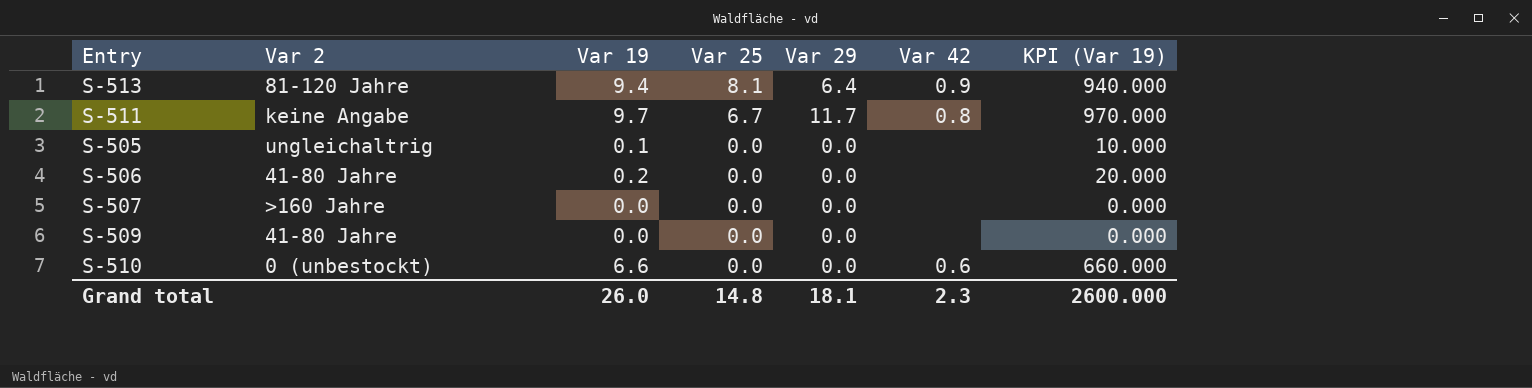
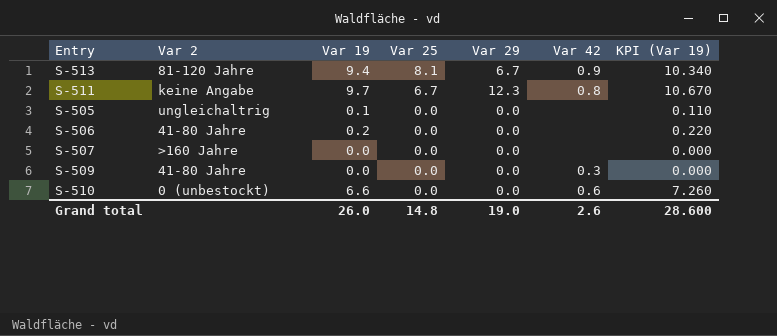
column KPI (Var 19) | formula: [Var 19] * 100 -> [Var 19] * 1.1
S-513 | Var 29: 6.4 -> 6.7
S-511 | Var 29: 11.7 -> 12.3
S-509 | Var 42: none -> 0.3
Grand total | Var 29: 18.1 -> 19.0
Grand total | Var 42: 2.3 -> 2.6
Grand total | KPI (Var 19): 2600.000 -> 28.600

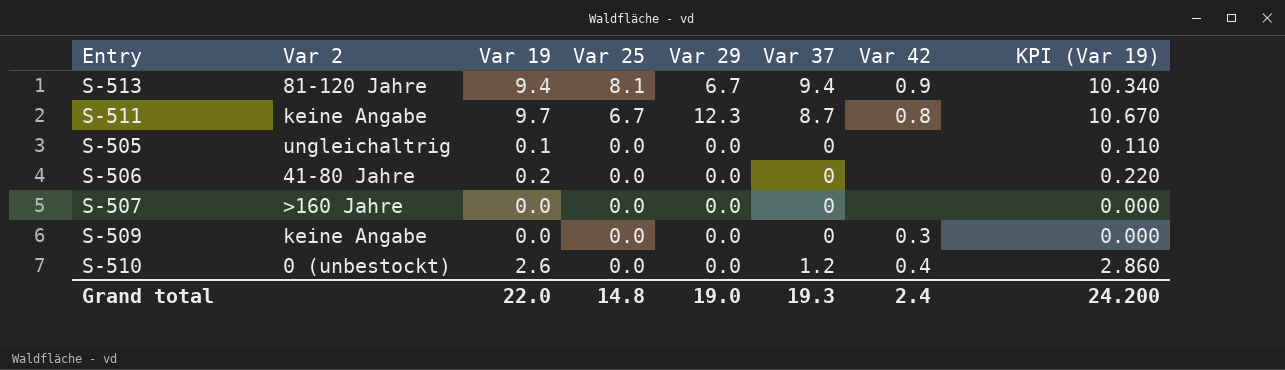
column Var 37 | position: none -> 6
S-509 | Var 2: 41-80 Jahre -> keine Angabe
S-510 | Var 19: 6.6 -> 2.6
S-510 | Var 42: 0.6 -> 0.4
S-510 | KPI (Var 19): 7.260 -> 2.860
Grand total | Var 19: 26.0 -> 22.0
Grand total | Var 42: 2.6 -> 2.4
Grand total | KPI (Var 19): 28.600 -> 24.200

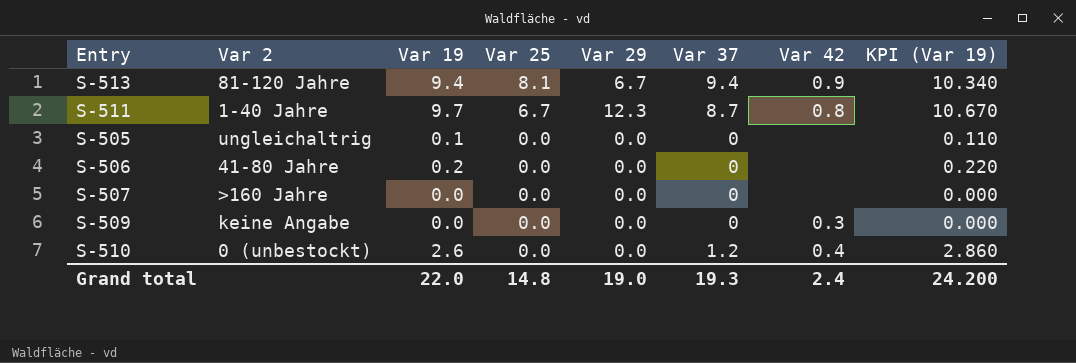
S-511 | Var 2: keine Angabe -> 1-40 Jahre

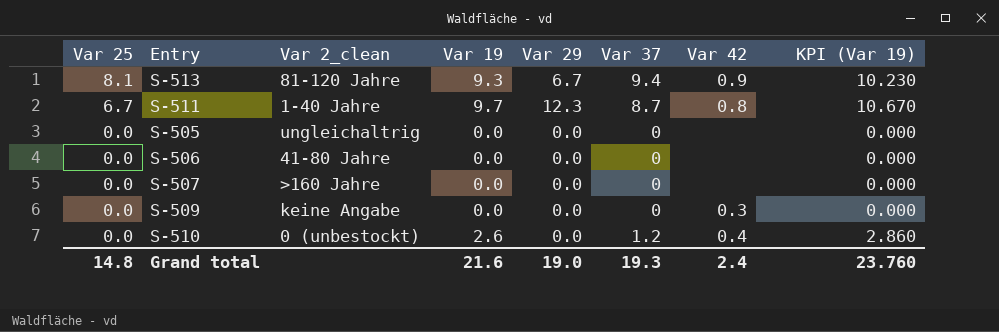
column Var 25 | position: 4 -> 1
column name: Var 2 -> Var 2_clean
S-513 | Var 19: 9.4 -> 9.3
S-513 | KPI (Var 19): 10.340 -> 10.230
S-505 | Var 19: 0.1 -> 0.0
S-505 | KPI (Var 19): 0.110 -> 0.000
S-506 | Var 19: 0.2 -> 0.0
S-506 | KPI (Var 19): 0.220 -> 0.000
Grand total | Var 19: 22.0 -> 21.6
Grand total | KPI (Var 19): 24.200 -> 23.760

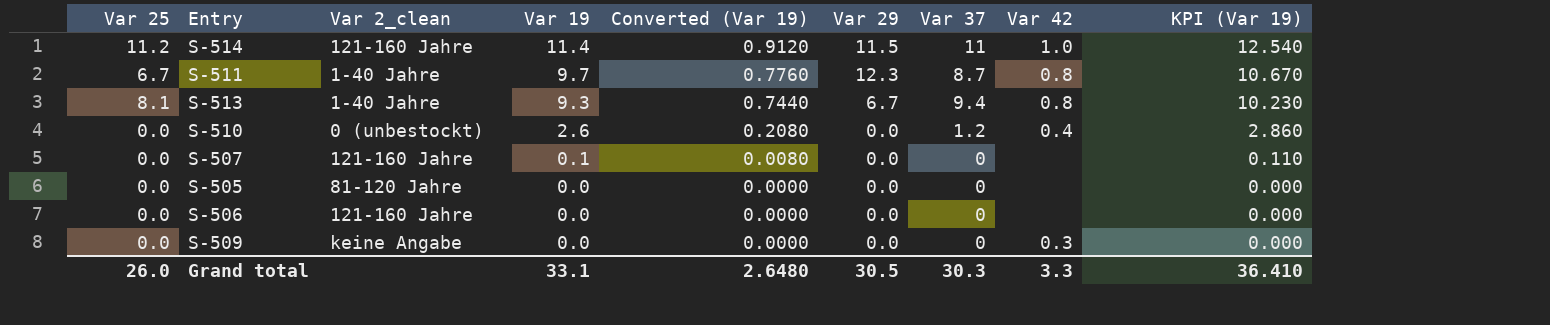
row order: Var 25 descending -> Var 19 descending
column Converted (Var 19) | formula: none -> [Var 19] * 0.08
row S-514: none -> 11.2 | 121-160 Jahre | 11.4 | 0.9120 | 11.5 | 11 | 1.0 | 12.540
S-513 | Var 2_clean: 81-120 Jahre -> 1-40 Jahre
S-513 | Var 42: 0.9 -> 0.8
S-507 | Var 2_clean: >160 Jahre -> 121-160 Jahre
S-507 | Var 19: 0.0 -> 0.1
S-507 | KPI (Var 19): 0.000 -> 0.110
S-505 | Var 2_clean: ungleichaltrig -> 81-120 Jahre
S-506 | Var 2_clean: 41-80 Jahre -> 121-160 Jahre
Grand total | Var 25: 14.8 -> 26.0
Grand total | Var 19: 21.6 -> 33.1
Grand total | Var 29: 19.0 -> 30.5
Grand total | Var 37: 19.3 -> 30.3
Grand total | Var 42: 2.4 -> 3.3
Grand total | KPI (Var 19): 23.760 -> 36.410

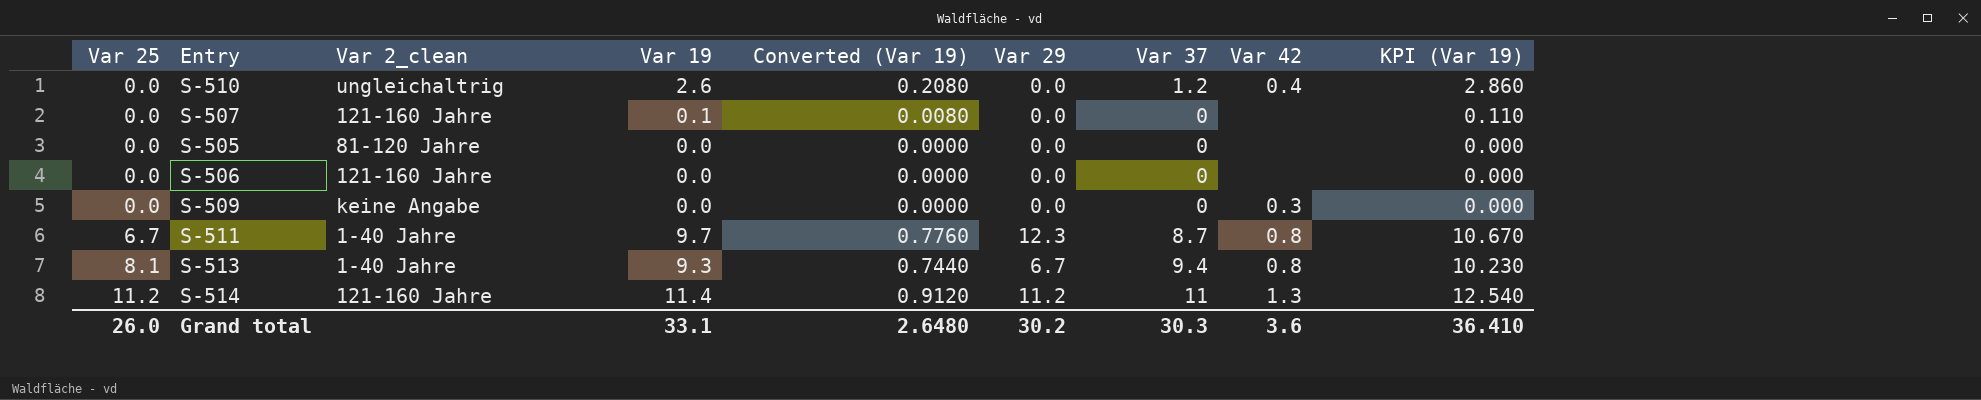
row order: Var 19 descending -> Var 25 ascending
S-510 | Var 2_clean: 0 (unbestockt) -> ungleichaltrig
S-514 | Var 29: 11.5 -> 11.2
S-514 | Var 42: 1.0 -> 1.3
Grand total | Var 29: 30.5 -> 30.2
Grand total | Var 42: 3.3 -> 3.6

